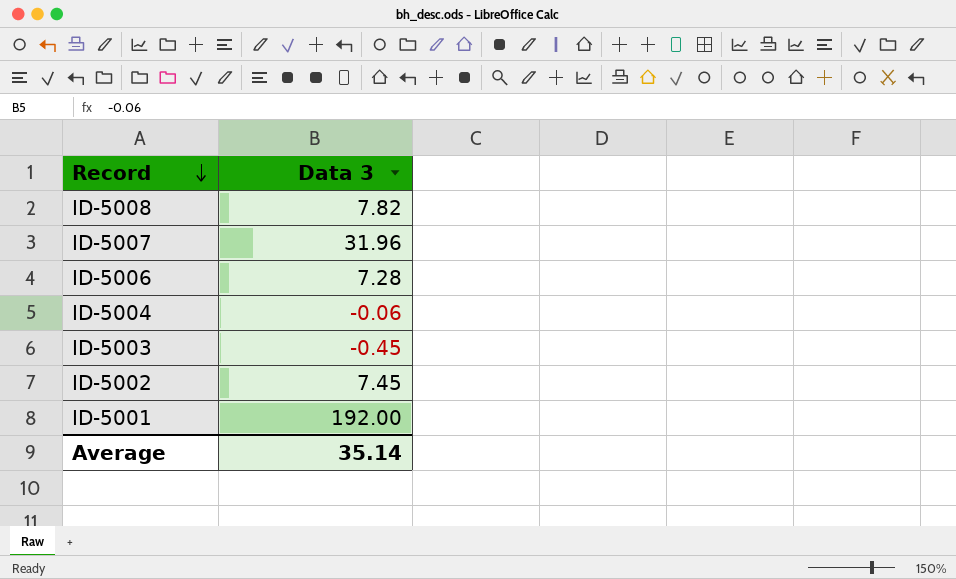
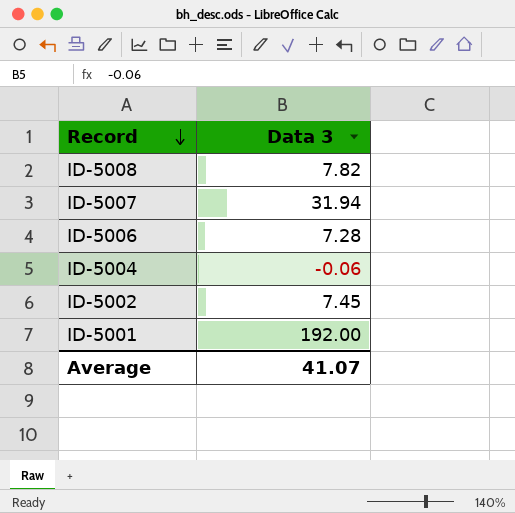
row ID-5003: -0.45 -> none
ID-5007 | Data 3: 31.96 -> 31.94
Average | Data 3: 35.14 -> 41.07

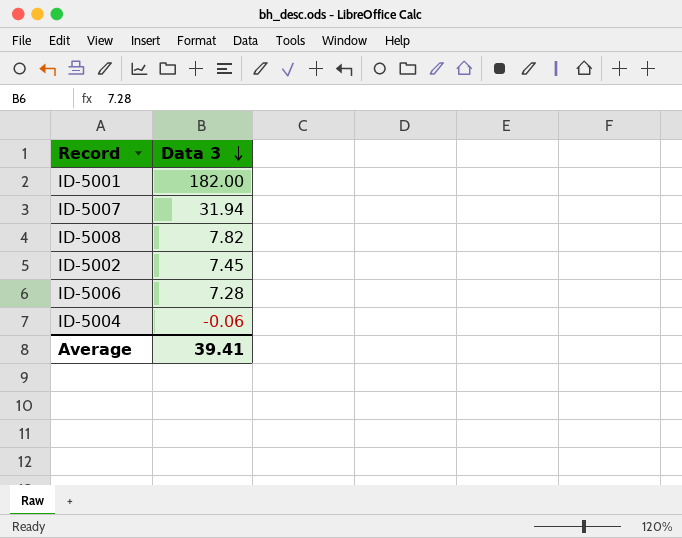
row order: Record descending -> Data 3 descending
ID-5001 | Data 3: 192.00 -> 182.00
Average | Data 3: 41.07 -> 39.41

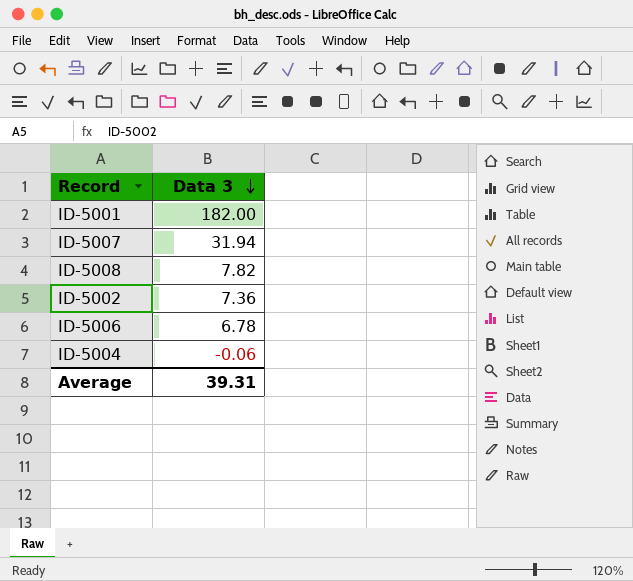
ID-5002 | Data 3: 7.45 -> 7.36
ID-5006 | Data 3: 7.28 -> 6.78
Average | Data 3: 39.41 -> 39.31

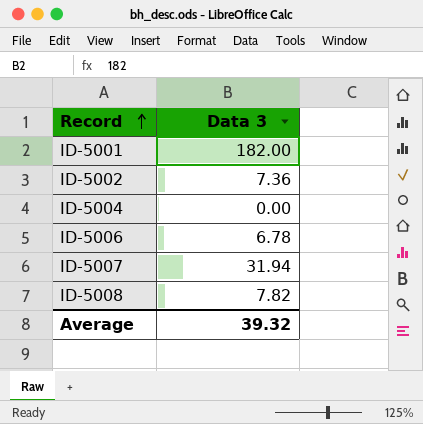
row order: Data 3 descending -> Record ascending
ID-5004 | Data 3: -0.06 -> 0.00
Average | Data 3: 39.31 -> 39.32

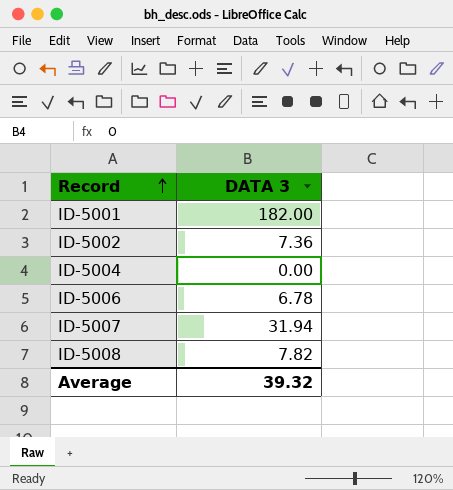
column name: Data 3 -> DATA 3

